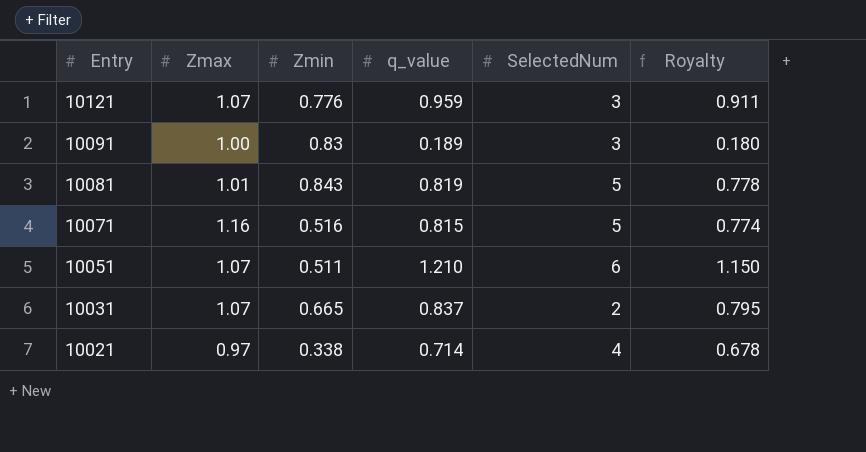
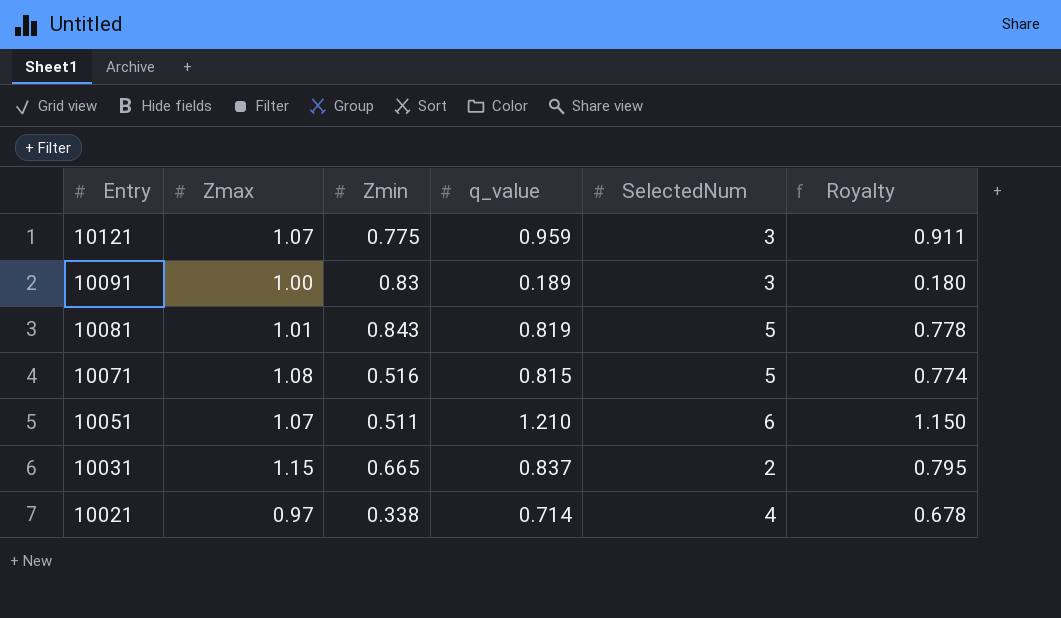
10121 | Zmin: 0.776 -> 0.775
10071 | Zmax: 1.16 -> 1.08
10031 | Zmax: 1.07 -> 1.15

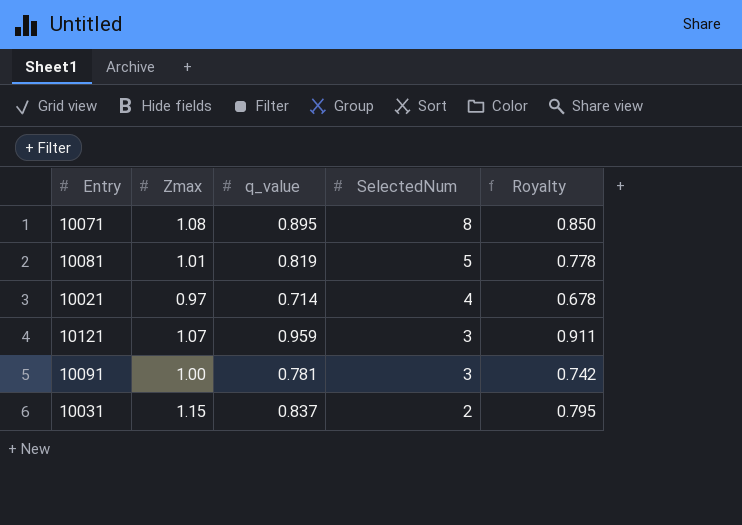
row order: Entry descending -> SelectedNum descending
column Zmin | position: 3 -> none
row 10051: 1.07 | 0.511 | 1.210 | 6 | 1.150 -> none
10071 | q_value: 0.815 -> 0.895
10071 | SelectedNum: 5 -> 8
10071 | Royalty: 0.774 -> 0.850
10091 | q_value: 0.189 -> 0.781
10091 | Royalty: 0.180 -> 0.742

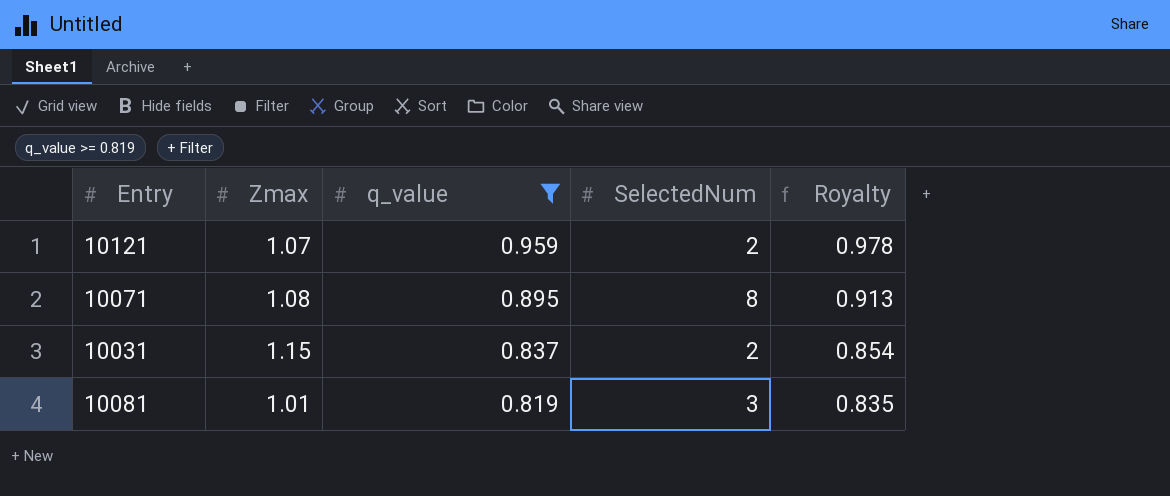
filter: none -> q_value >= 0.819
row order: SelectedNum descending -> q_value descending
column Royalty | formula: [q_value] * 0.95 -> [q_value] * 1.02
10121 | SelectedNum: 3 -> 2
10081 | SelectedNum: 5 -> 3

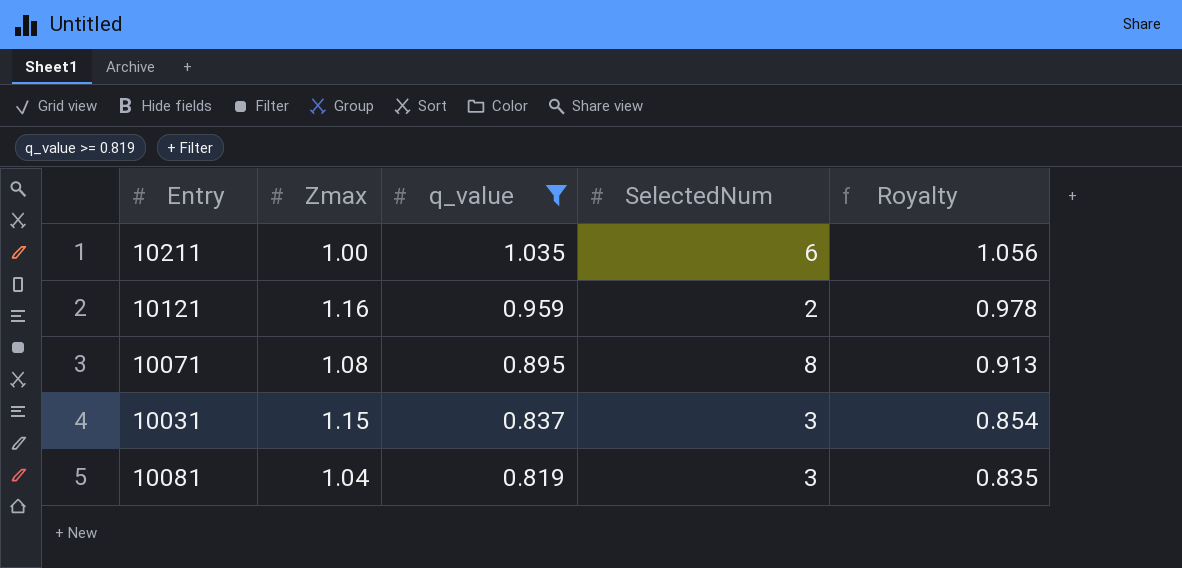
row 10211: none -> 1.00 | 1.035 | 6 | 1.056
10121 | Zmax: 1.07 -> 1.16
10031 | SelectedNum: 2 -> 3
10081 | Zmax: 1.01 -> 1.04

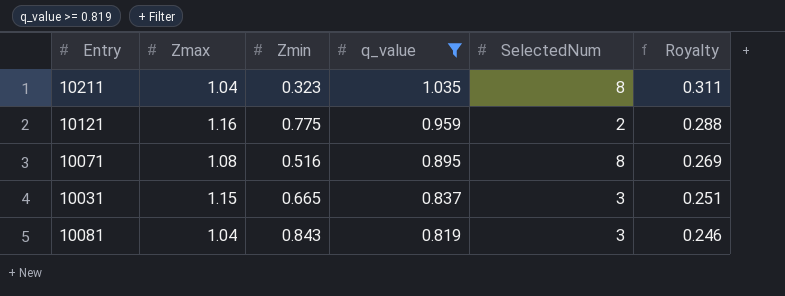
column Zmin | position: none -> 3
column Royalty | formula: [q_value] * 1.02 -> [q_value] * 0.3
10211 | Zmax: 1.00 -> 1.04
10211 | SelectedNum: 6 -> 8

